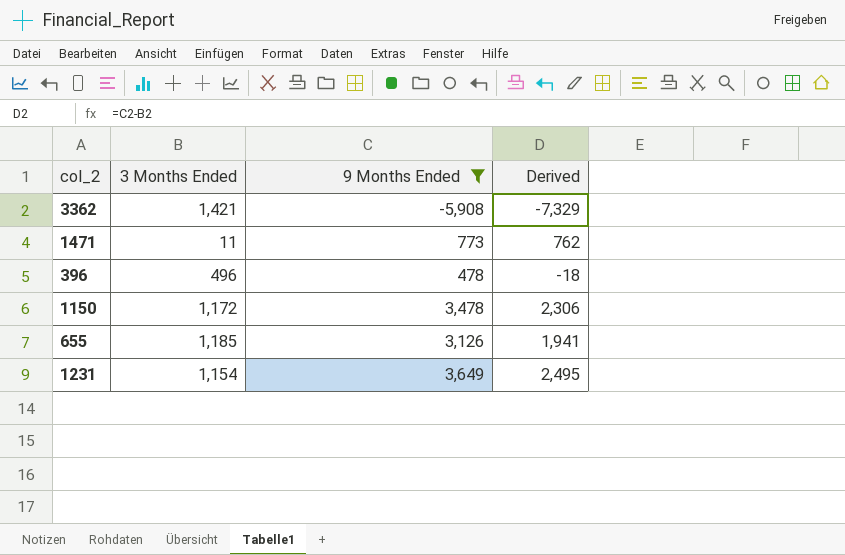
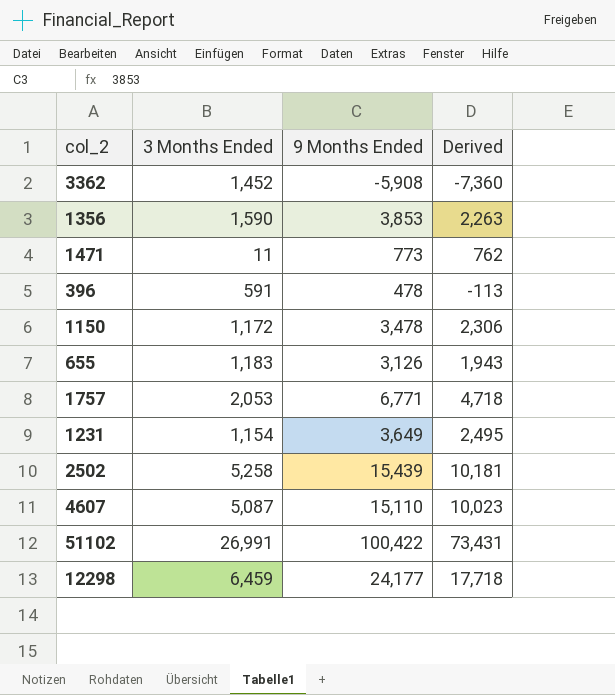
filter: 9 Months Ended <= 3,649 -> none
3362 | 3 Months Ended: 1,421 -> 1,452
3362 | Derived: -7,329 -> -7,360
396 | 3 Months Ended: 496 -> 591
396 | Derived: -18 -> -113
655 | 3 Months Ended: 1,185 -> 1,183
655 | Derived: 1,941 -> 1,943

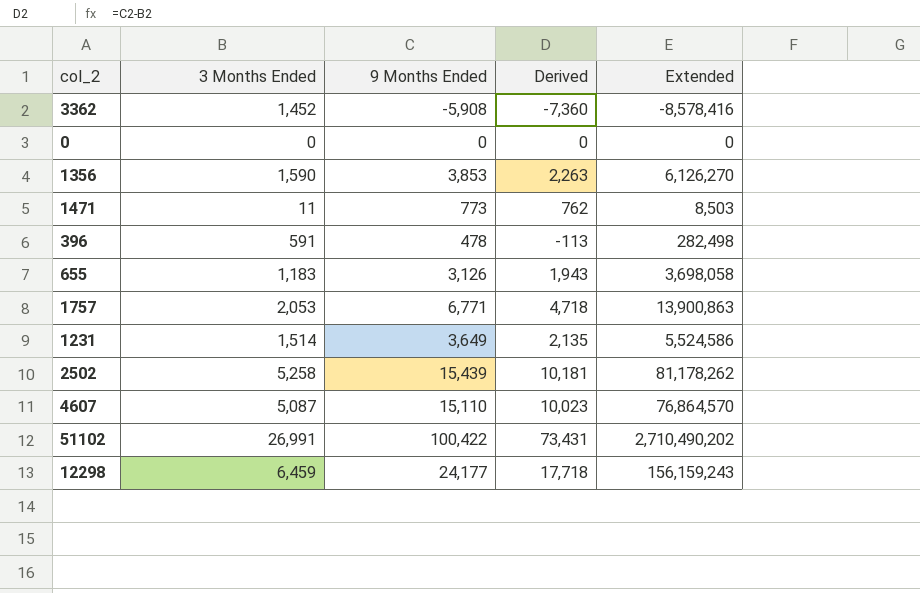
column Extended | formula: none -> [3 Months Ended] * [9 Months Ended]
row 1150: 1,172 | 3,478 | 2,306 -> none
row 0: none -> 0 | 0 | 0 | 0
1231 | 3 Months Ended: 1,154 -> 1,514
1231 | Derived: 2,495 -> 2,135

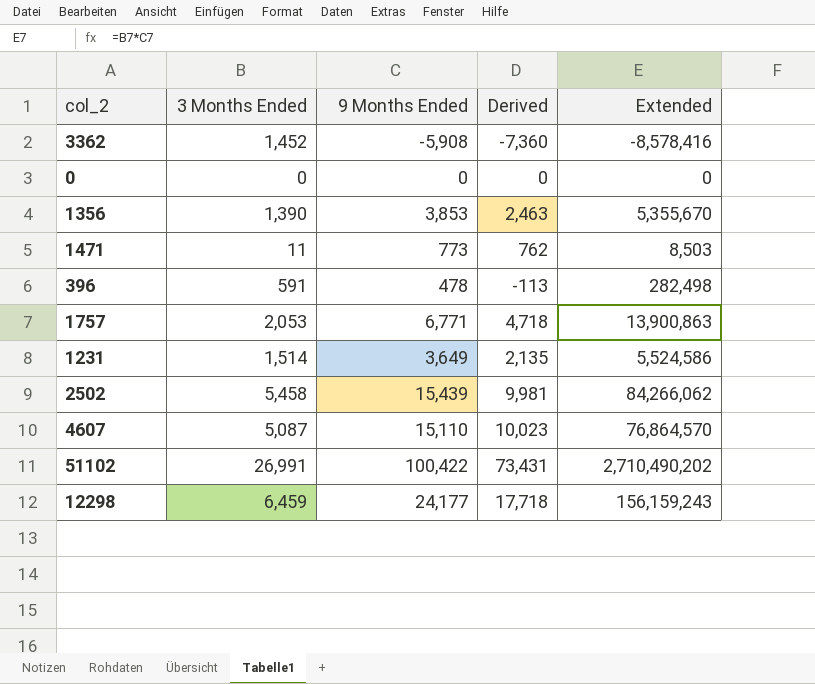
row 655: 1,183 | 3,126 | 1,943 | 3,698,058 -> none
1356 | 3 Months Ended: 1,590 -> 1,390
1356 | Derived: 2,263 -> 2,463
1356 | Extended: 6,126,270 -> 5,355,670
2502 | 3 Months Ended: 5,258 -> 5,458
2502 | Derived: 10,181 -> 9,981
2502 | Extended: 81,178,262 -> 84,266,062

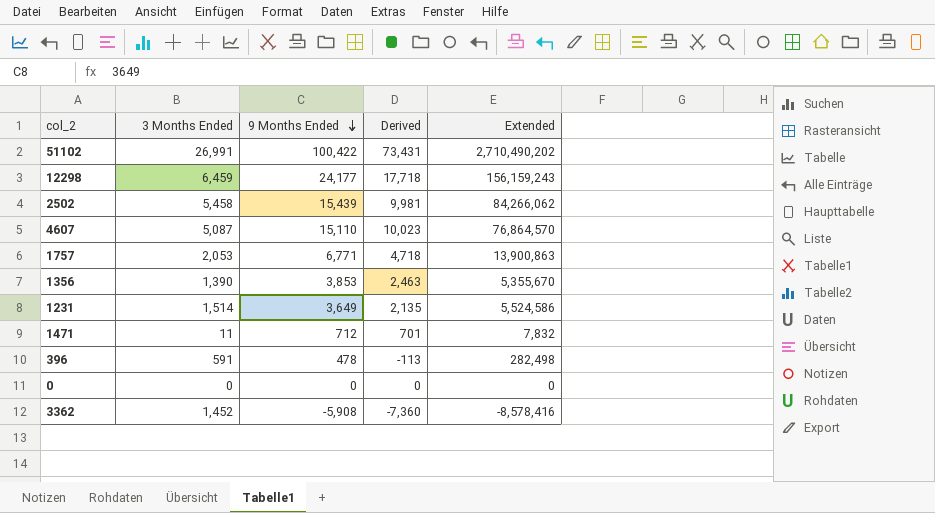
row order: none -> 9 Months Ended descending
1471 | 9 Months Ended: 773 -> 712
1471 | Derived: 762 -> 701
1471 | Extended: 8,503 -> 7,832

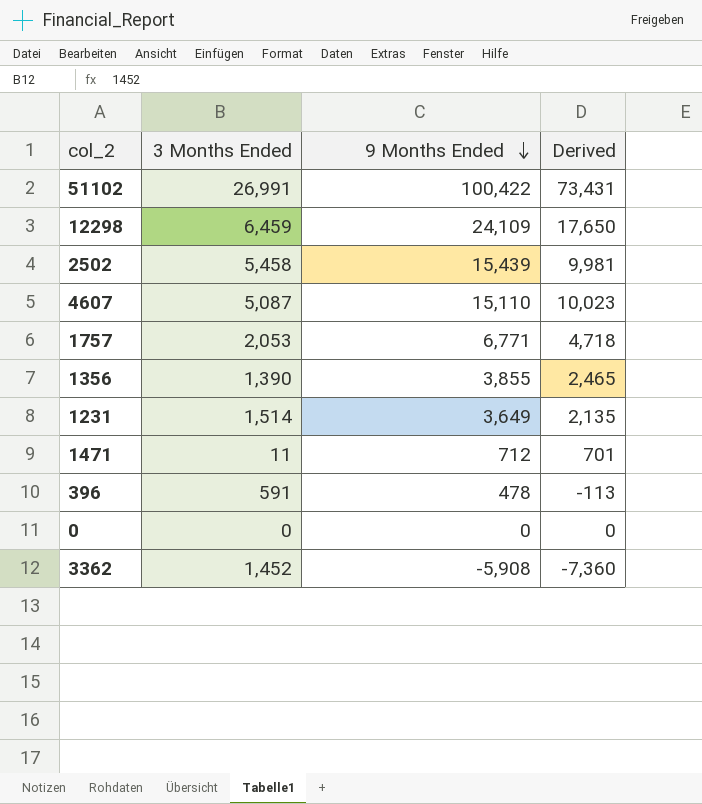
column Extended | formula: [3 Months Ended] * [9 Months Ended] -> none
12298 | 9 Months Ended: 24,177 -> 24,109
12298 | Derived: 17,718 -> 17,650
1356 | 9 Months Ended: 3,853 -> 3,855
1356 | Derived: 2,463 -> 2,465

